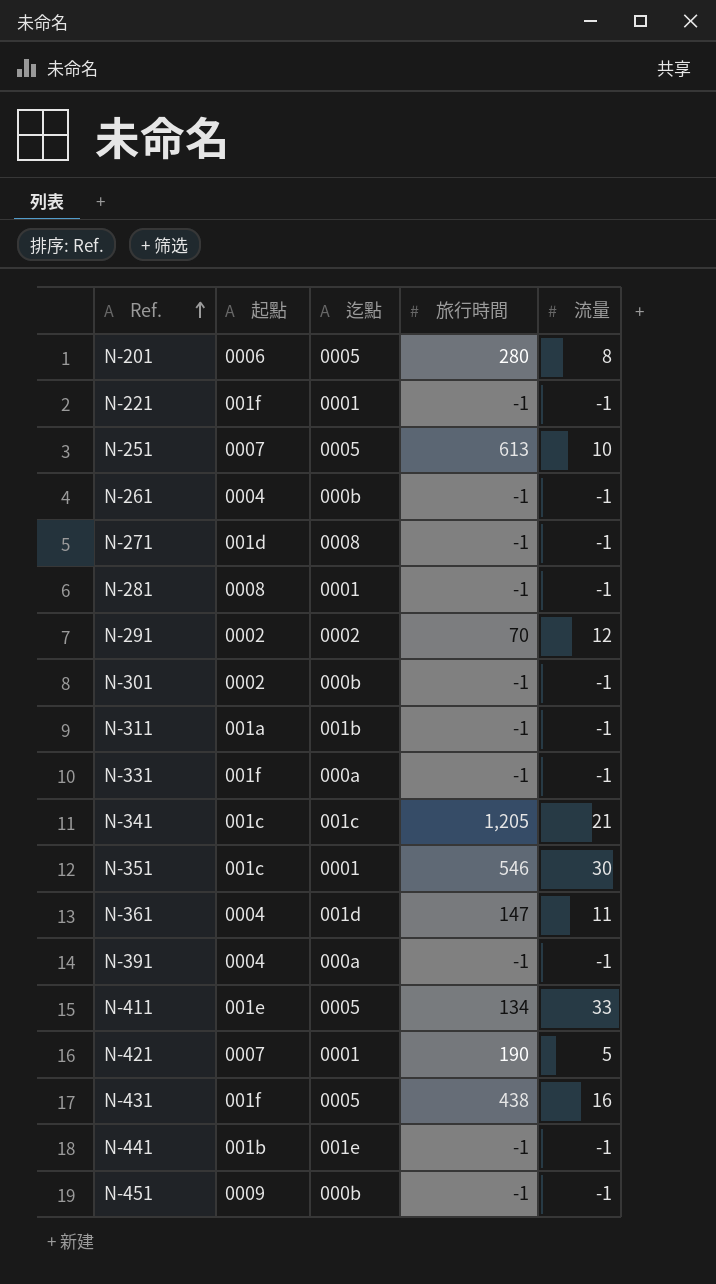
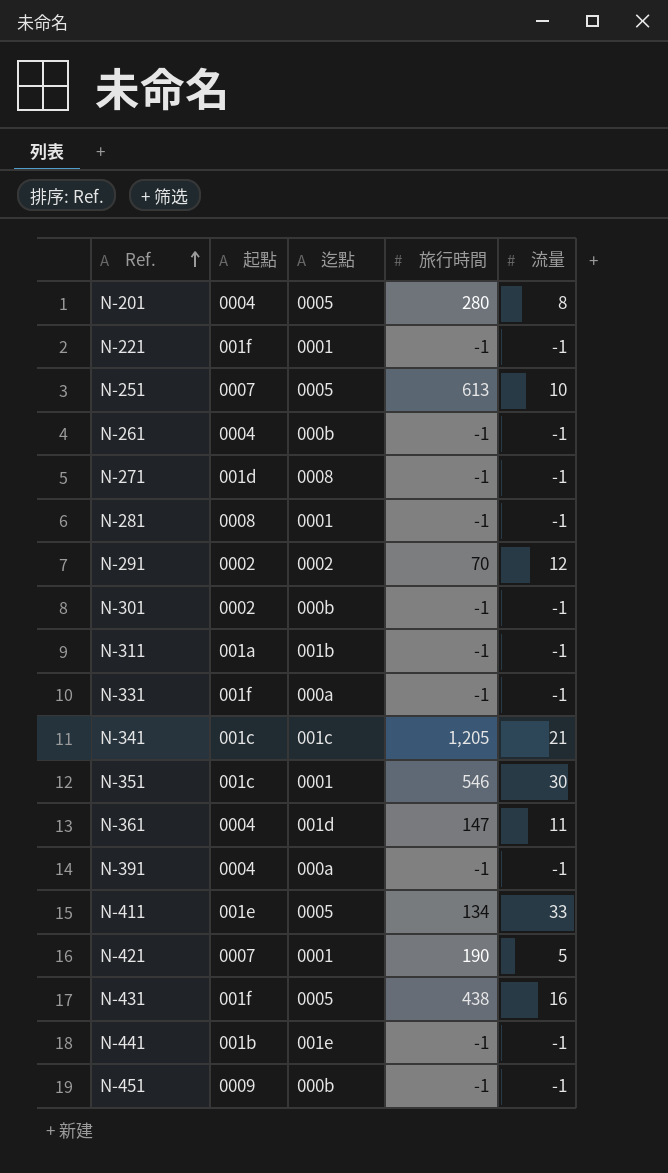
N-201 | 起點: 0006 -> 0004

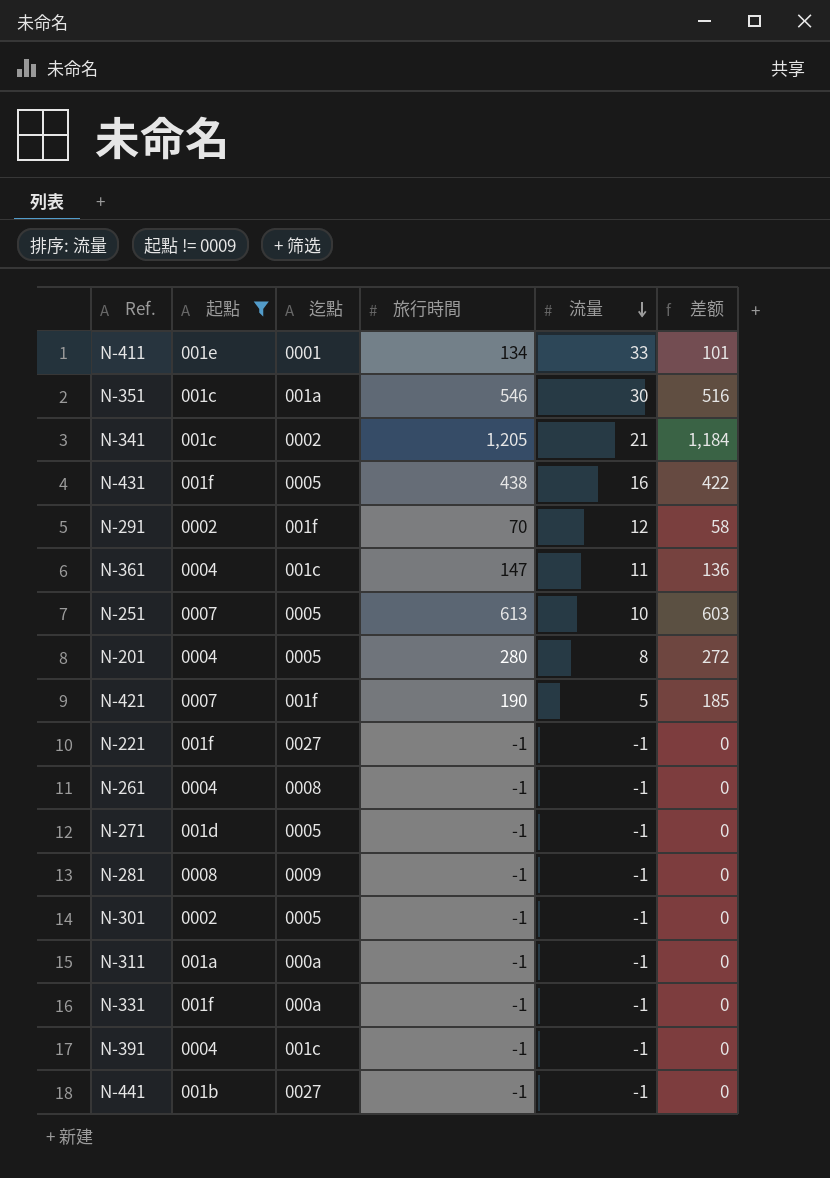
filter: none -> 起點 != 0009
row order: Ref. ascending -> 流量 descending
column 差额 | formula: none -> [旅行時間] - [流量]
N-411 | 迄點: 0005 -> 0001
N-351 | 迄點: 0001 -> 001a
N-341 | 迄點: 001c -> 0002
N-291 | 迄點: 0002 -> 001f
N-361 | 迄點: 001d -> 001c
N-421 | 迄點: 0001 -> 001f
N-221 | 迄點: 0001 -> 0027
N-261 | 迄點: 000b -> 0008
N-271 | 迄點: 0008 -> 0005
N-281 | 迄點: 0001 -> 0009
N-301 | 迄點: 000b -> 0005
N-311 | 迄點: 001b -> 000a
N-391 | 迄點: 000a -> 001c
N-441 | 迄點: 001e -> 0027

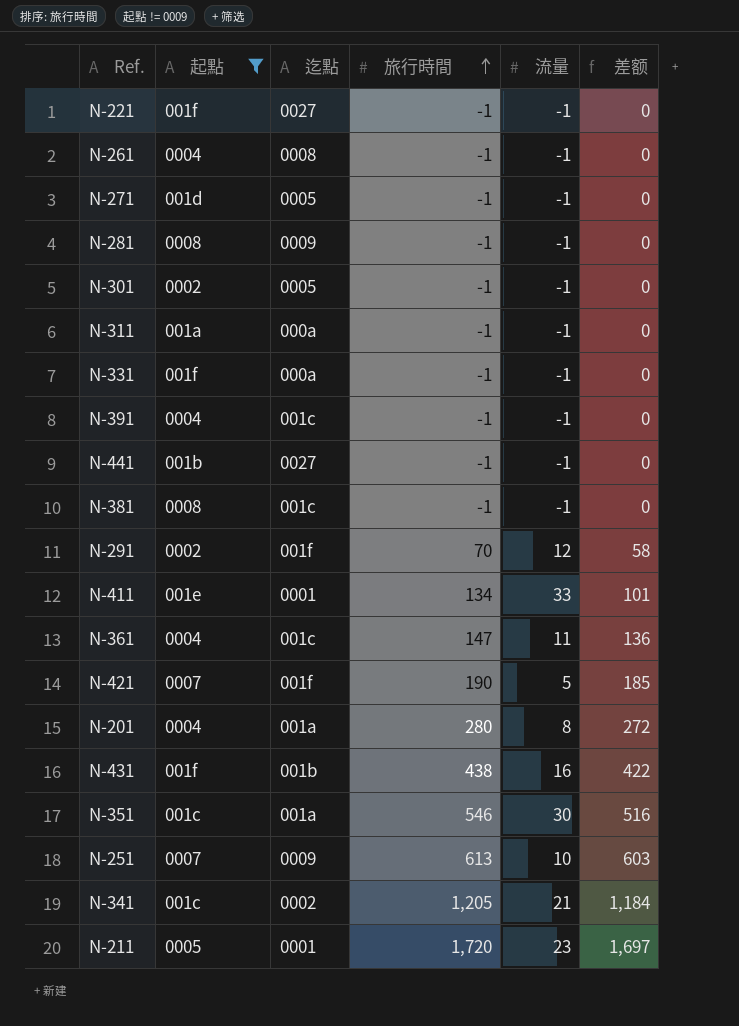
row order: 流量 descending -> 旅行時間 ascending
row N-381: none -> 0008 | 001c | -1 | -1 | 0
N-201 | 迄點: 0005 -> 001a
N-431 | 迄點: 0005 -> 001b
N-251 | 迄點: 0005 -> 0009
row N-211: none -> 0005 | 0001 | 1,720 | 23 | 1,697

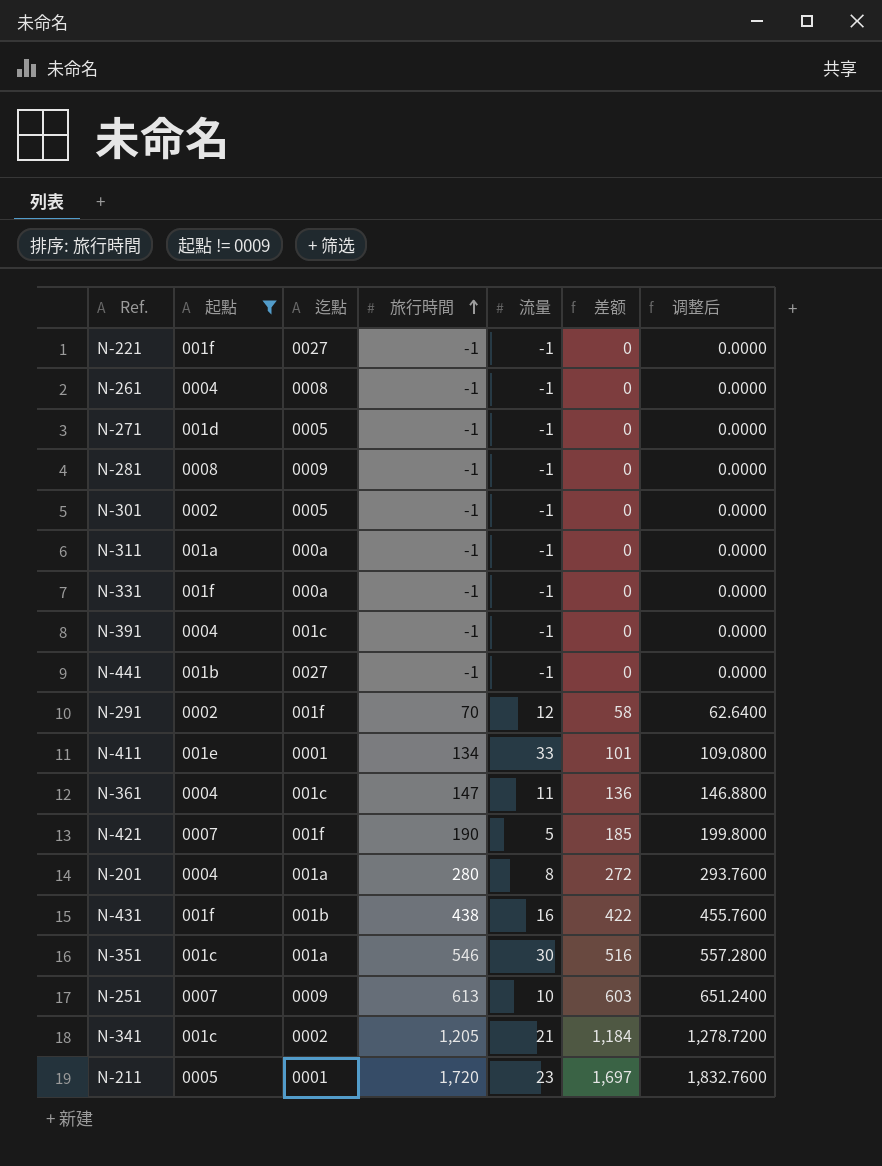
column 调整后 | formula: none -> [差额] * 1.08
row N-381: 0008 | 001c | -1 | -1 | 0 -> none

